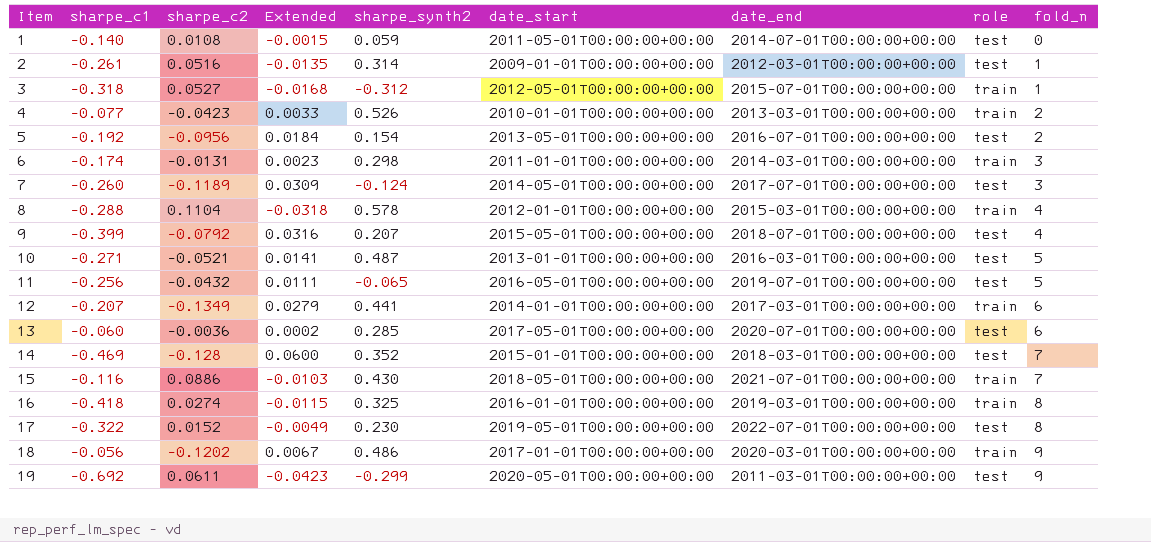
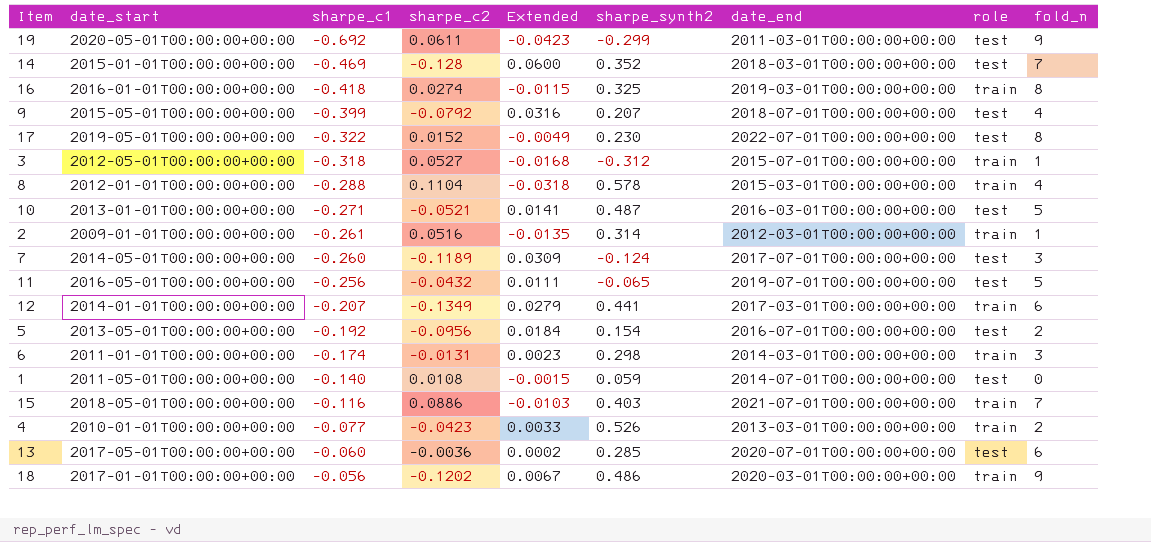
row order: Item ascending -> sharpe_c1 ascending
column date_start | position: 6 -> 2
2 | role: test -> train
15 | sharpe_synth2: 0.430 -> 0.403

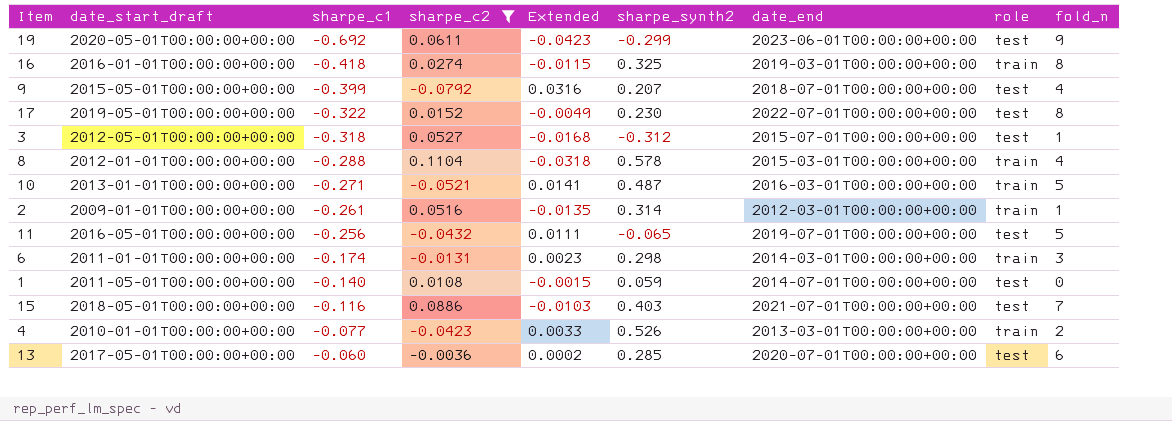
filter: none -> sharpe_c2 >= -0.0792
column name: date_start -> date_start_draft
19 | date_end: 2011-03-01T00:00:00+00:00 -> 2023-06-01T00:00:00+00:00
3 | role: train -> test
10 | role: test -> train
15 | role: train -> test

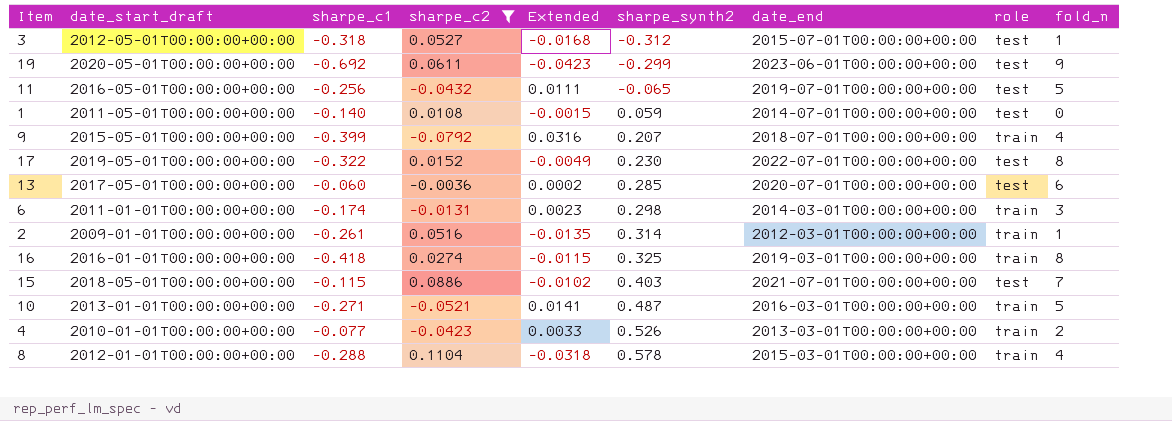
row order: sharpe_c1 ascending -> sharpe_synth2 ascending
9 | role: test -> train
15 | sharpe_c1: -0.116 -> -0.115
15 | Extended: -0.0103 -> -0.0102

